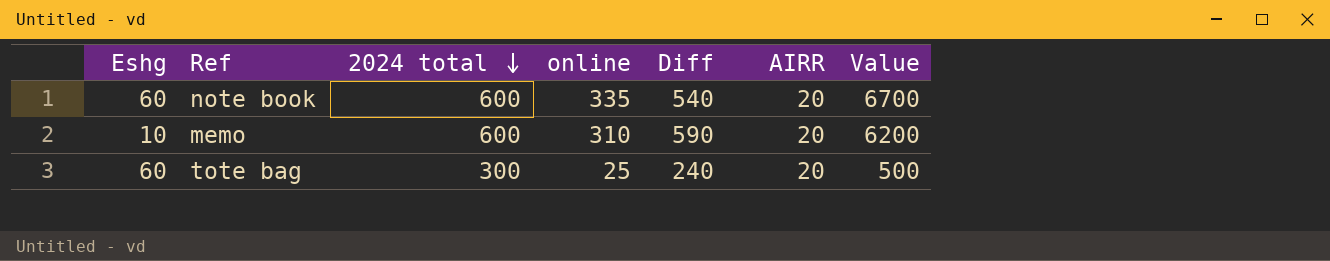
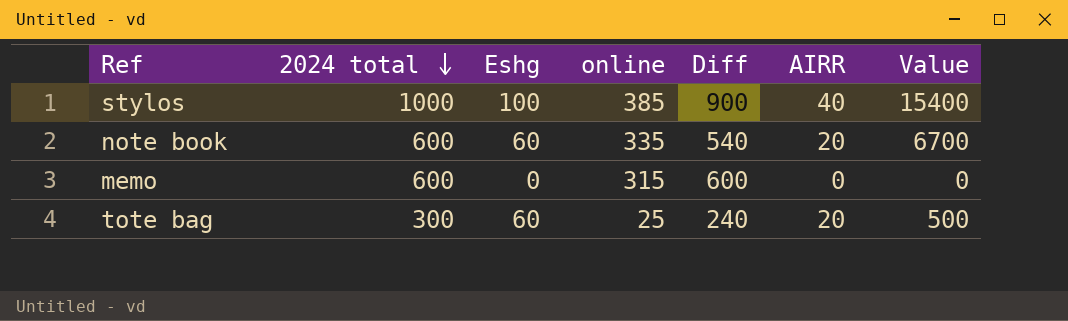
column Eshg | position: 1 -> 3
row stylos: none -> 1000 | 100 | 385 | 900 | 40 | 15400
memo | Eshg: 10 -> 0
memo | online: 310 -> 315
memo | Diff: 590 -> 600
memo | AIRR: 20 -> 0
memo | Value: 6200 -> 0

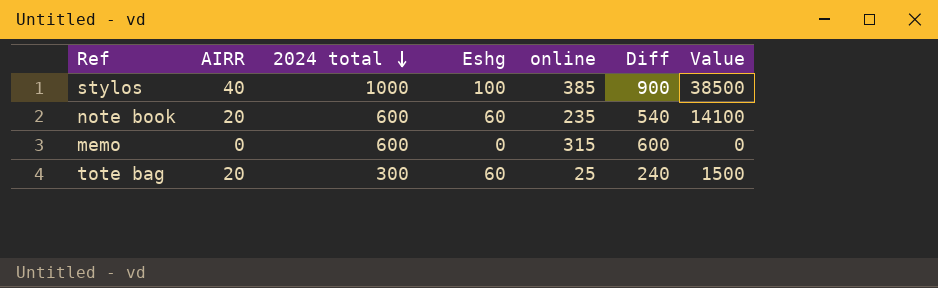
column AIRR | position: 6 -> 2
column Value | formula: [online] * [AIRR] -> [Eshg] * [online]
note book | online: 335 -> 235

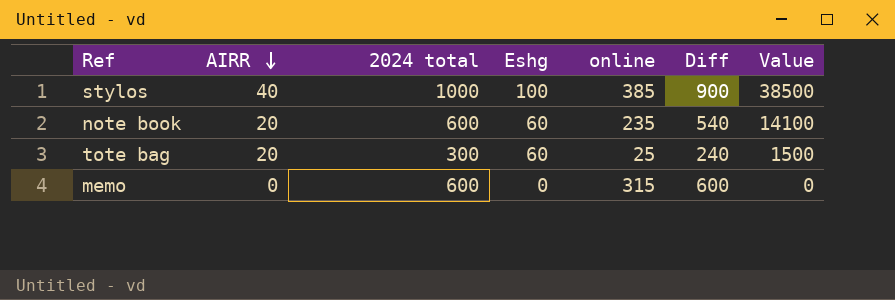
row order: 2024 total descending -> AIRR descending

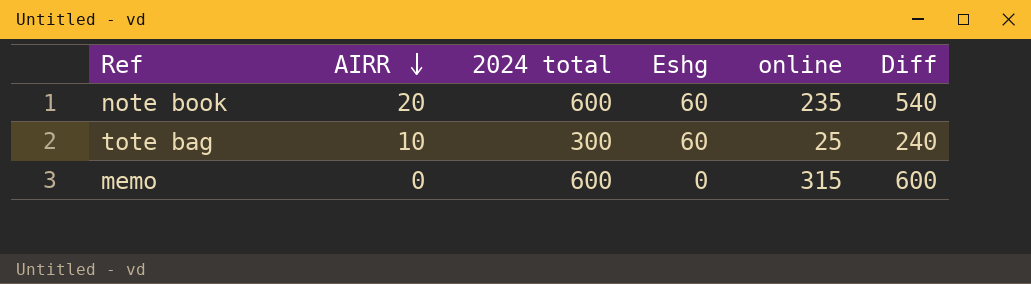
column Value | formula: [Eshg] * [online] -> none
row stylos: 40 | 1000 | 100 | 385 | 900 | 38500 -> none
tote bag | AIRR: 20 -> 10

